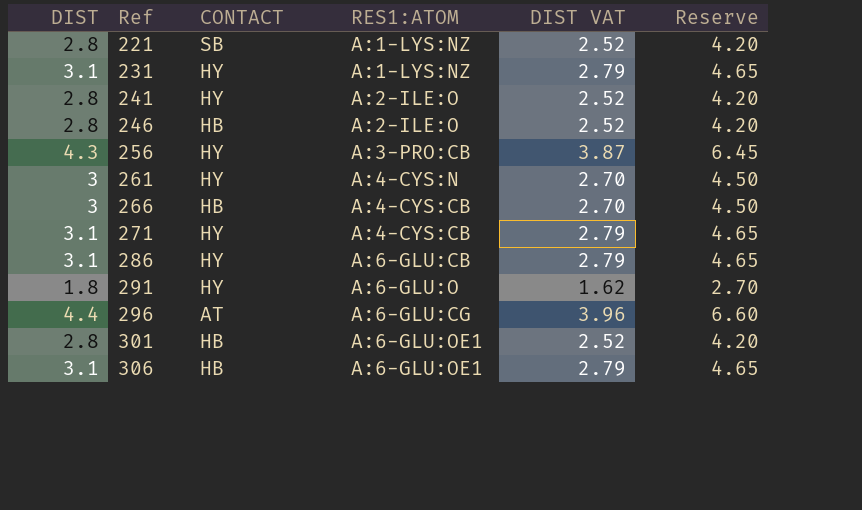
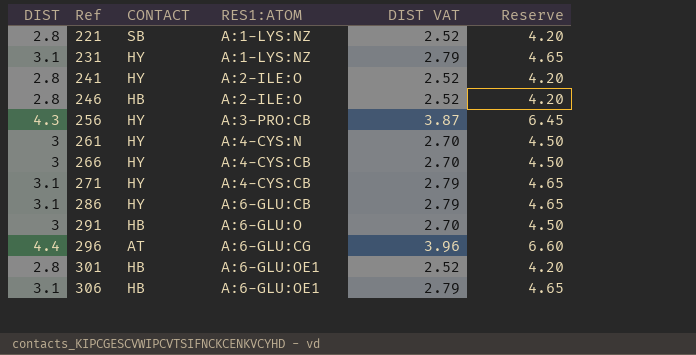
266 | CONTACT: HB -> HY
291 | DIST: 1.8 -> 3
291 | CONTACT: HY -> HB
291 | DIST VAT: 1.62 -> 2.70
291 | Reserve: 2.70 -> 4.50

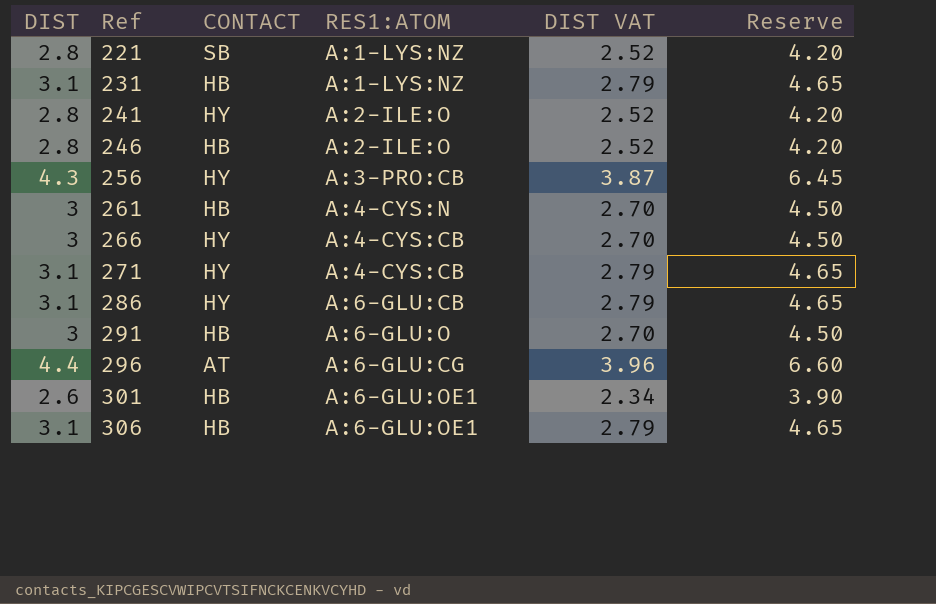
231 | CONTACT: HY -> HB
261 | CONTACT: HY -> HB
301 | DIST: 2.8 -> 2.6
301 | DIST VAT: 2.52 -> 2.34
301 | Reserve: 4.20 -> 3.90

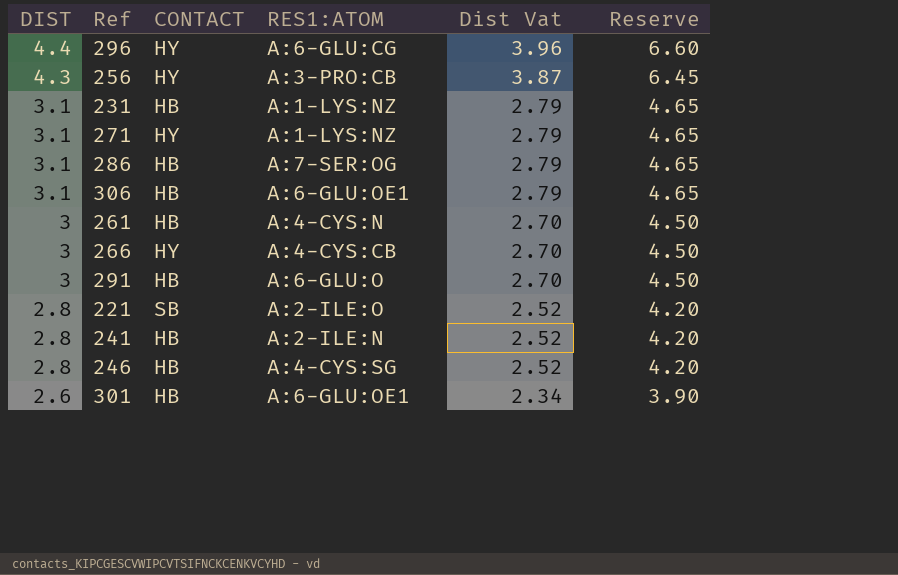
row order: Ref ascending -> DIST descending
column name: DIST VAT -> Dist Vat
296 | CONTACT: AT -> HY
271 | RES1:ATOM: A:4-CYS:CB -> A:1-LYS:NZ
286 | CONTACT: HY -> HB
286 | RES1:ATOM: A:6-GLU:CB -> A:7-SER:OG
221 | RES1:ATOM: A:1-LYS:NZ -> A:2-ILE:O
241 | CONTACT: HY -> HB
241 | RES1:ATOM: A:2-ILE:O -> A:2-ILE:N
246 | RES1:ATOM: A:2-ILE:O -> A:4-CYS:SG

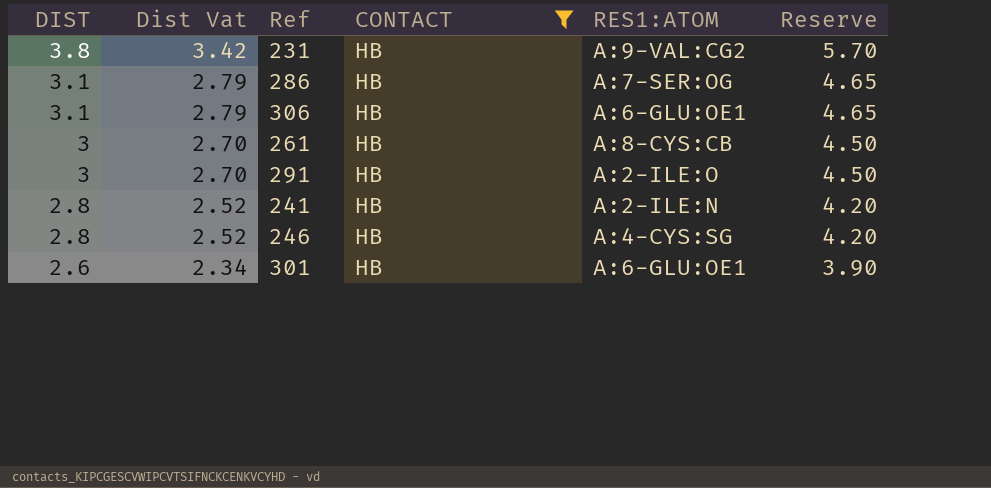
filter: none -> CONTACT = HB
column Dist Vat | position: 5 -> 2
231 | DIST: 3.1 -> 3.8
231 | Dist Vat: 2.79 -> 3.42
231 | RES1:ATOM: A:1-LYS:NZ -> A:9-VAL:CG2
231 | Reserve: 4.65 -> 5.70
261 | RES1:ATOM: A:4-CYS:N -> A:8-CYS:CB
291 | RES1:ATOM: A:6-GLU:O -> A:2-ILE:O

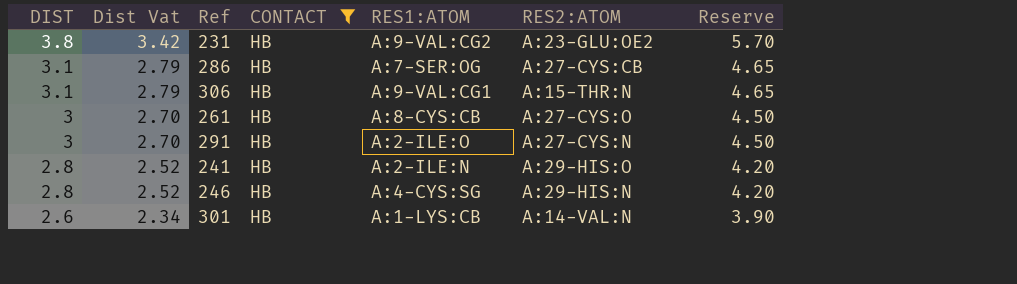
column RES2:ATOM | position: none -> 6
306 | RES1:ATOM: A:6-GLU:OE1 -> A:9-VAL:CG1
301 | RES1:ATOM: A:6-GLU:OE1 -> A:1-LYS:CB

